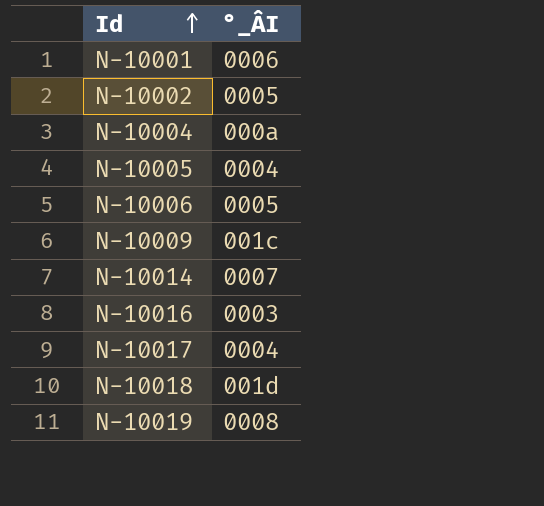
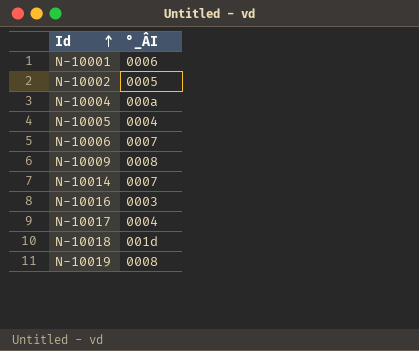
N-10006 | °_ÂI: 0005 -> 0007
N-10009 | °_ÂI: 001c -> 0008

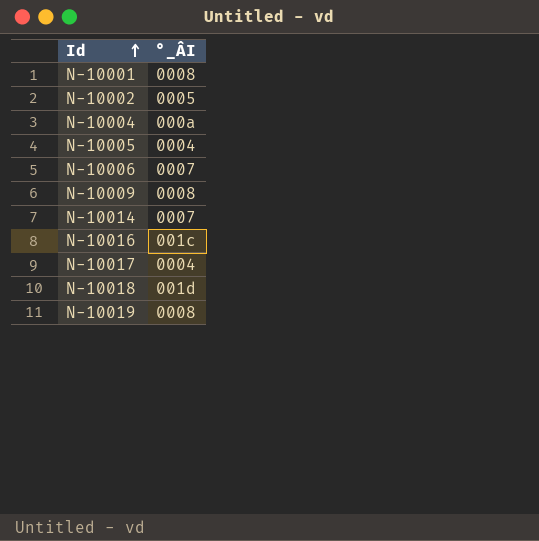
N-10001 | °_ÂI: 0006 -> 0008
N-10016 | °_ÂI: 0003 -> 001c

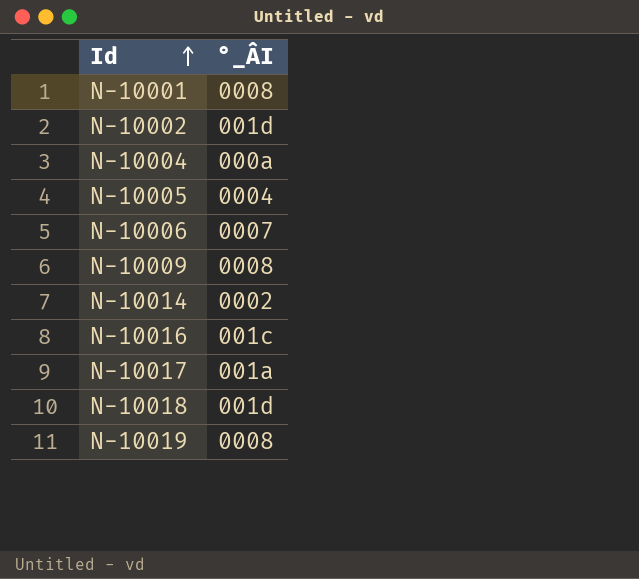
N-10002 | °_ÂI: 0005 -> 001d
N-10014 | °_ÂI: 0007 -> 0002
N-10017 | °_ÂI: 0004 -> 001a

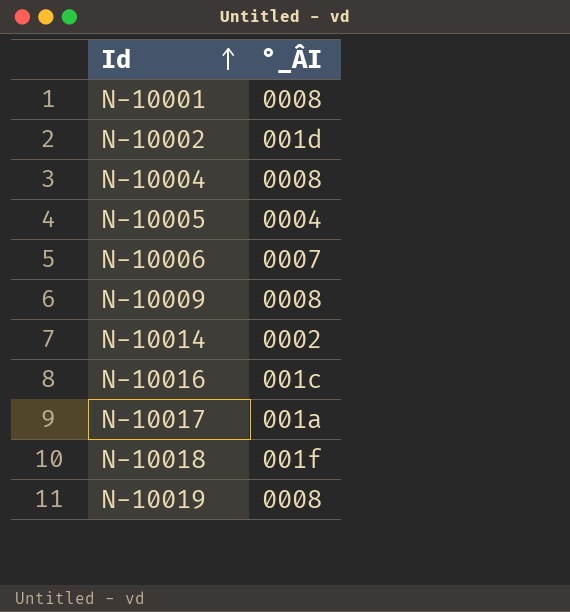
N-10004 | °_ÂI: 000a -> 0008
N-10018 | °_ÂI: 001d -> 001f

